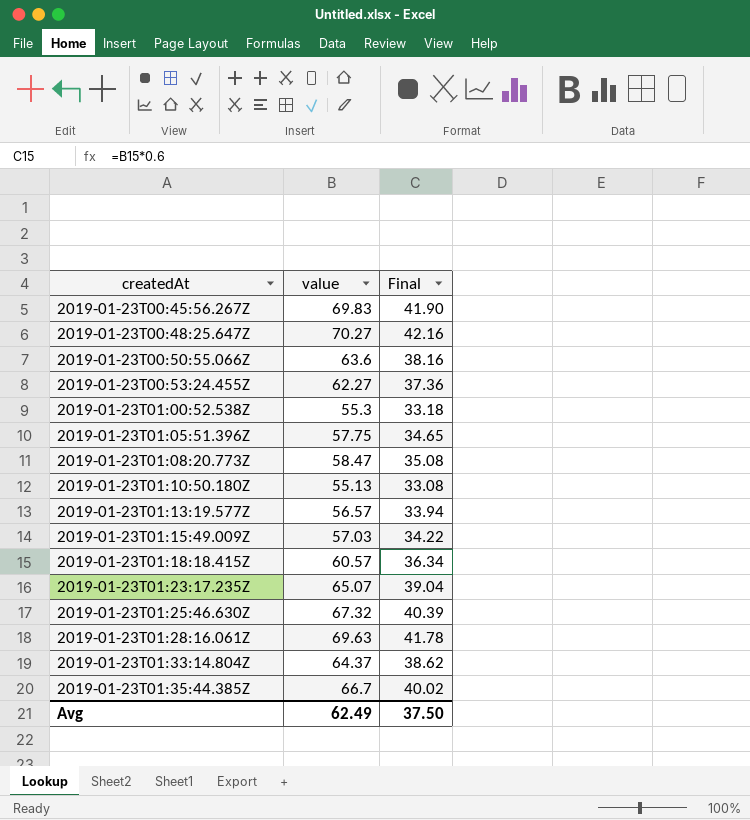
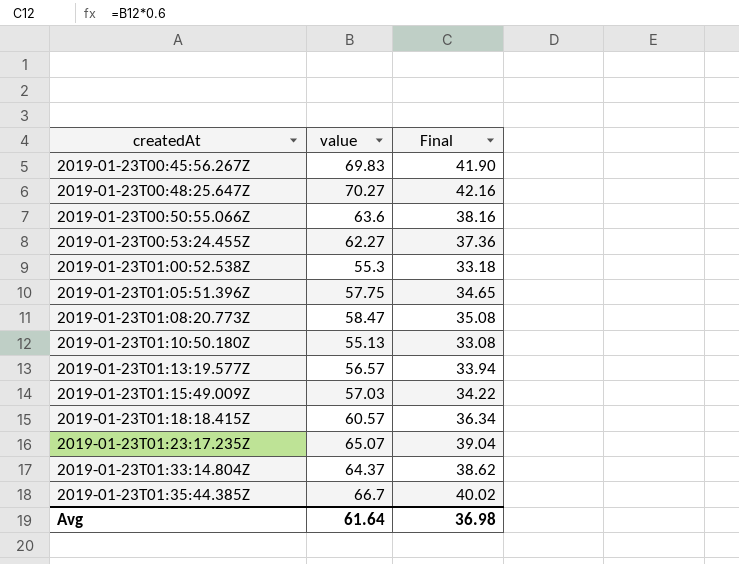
row 2019-01-23T01:25:46.630Z: 67.32 | 40.39 -> none
row 2019-01-23T01:28:16.061Z: 69.63 | 41.78 -> none
Avg | value: 62.49 -> 61.64
Avg | Final: 37.50 -> 36.98

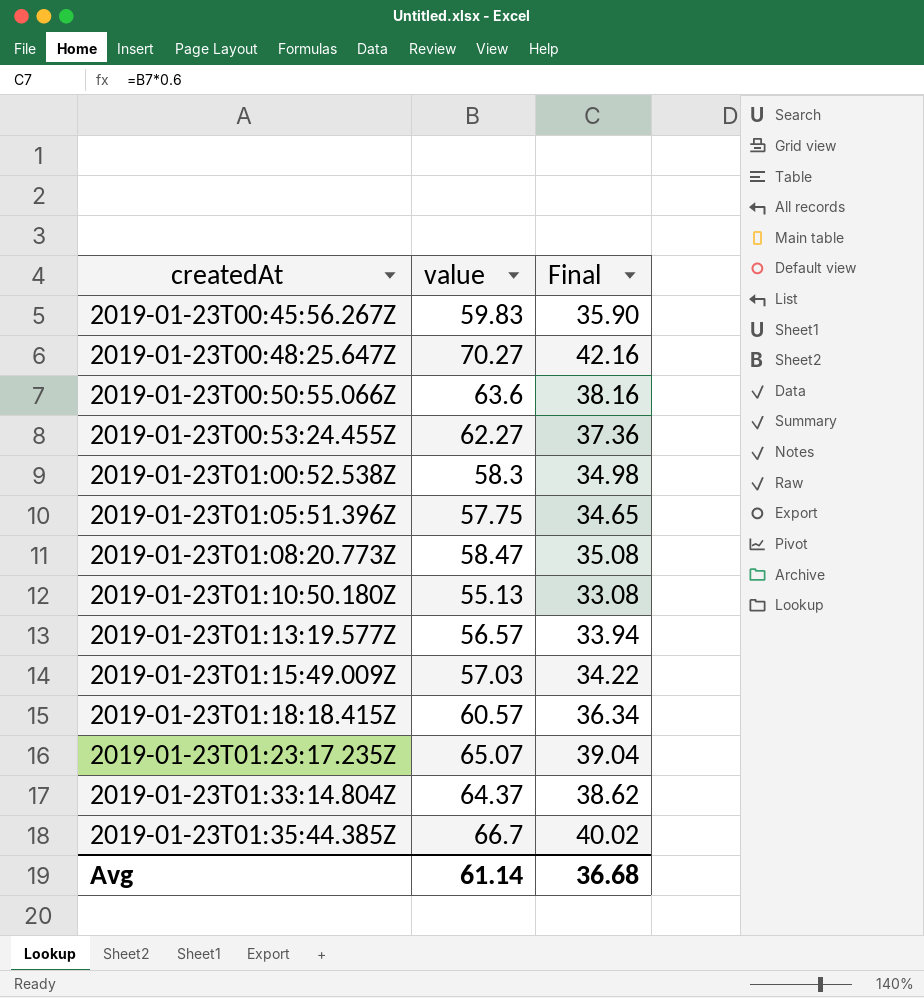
2019-01-23T00:45:56.267Z | value: 69.83 -> 59.83
2019-01-23T00:45:56.267Z | Final: 41.90 -> 35.90
2019-01-23T01:00:52.538Z | value: 55.3 -> 58.3
2019-01-23T01:00:52.538Z | Final: 33.18 -> 34.98
Avg | value: 61.64 -> 61.14
Avg | Final: 36.98 -> 36.68

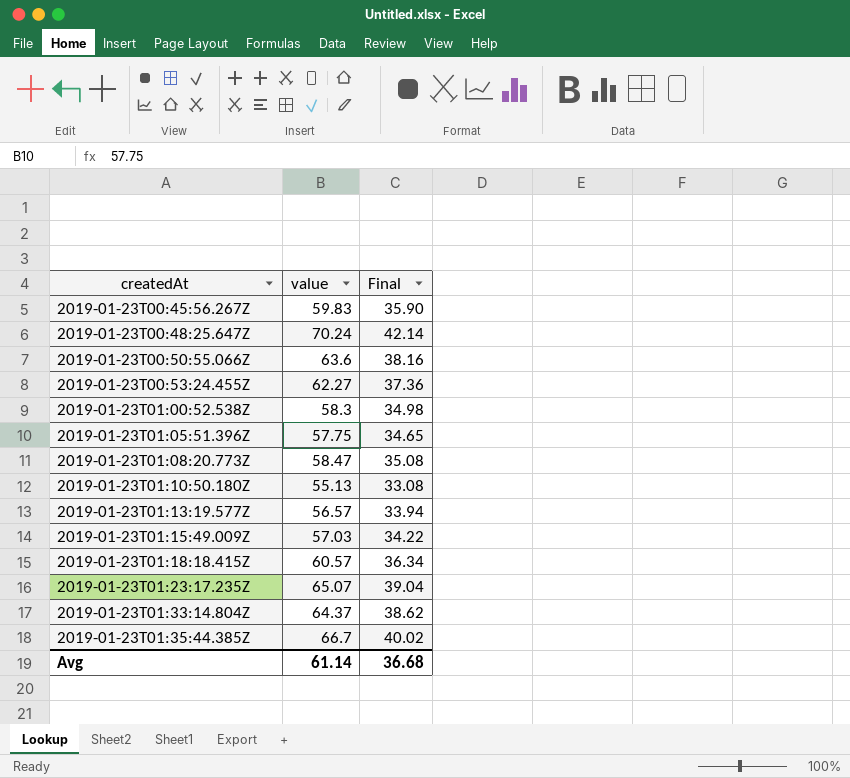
2019-01-23T00:48:25.647Z | value: 70.27 -> 70.24
2019-01-23T00:48:25.647Z | Final: 42.16 -> 42.14

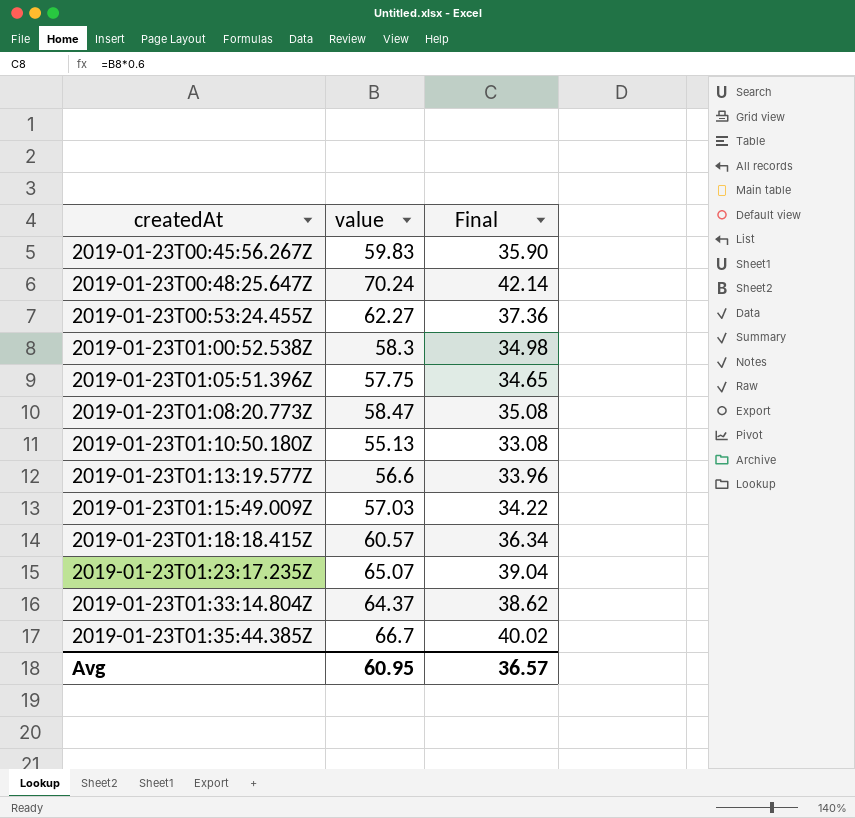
row 2019-01-23T00:50:55.066Z: 63.6 | 38.16 -> none
2019-01-23T01:13:19.577Z | value: 56.57 -> 56.6
2019-01-23T01:13:19.577Z | Final: 33.94 -> 33.96
Avg | value: 61.14 -> 60.95
Avg | Final: 36.68 -> 36.57

